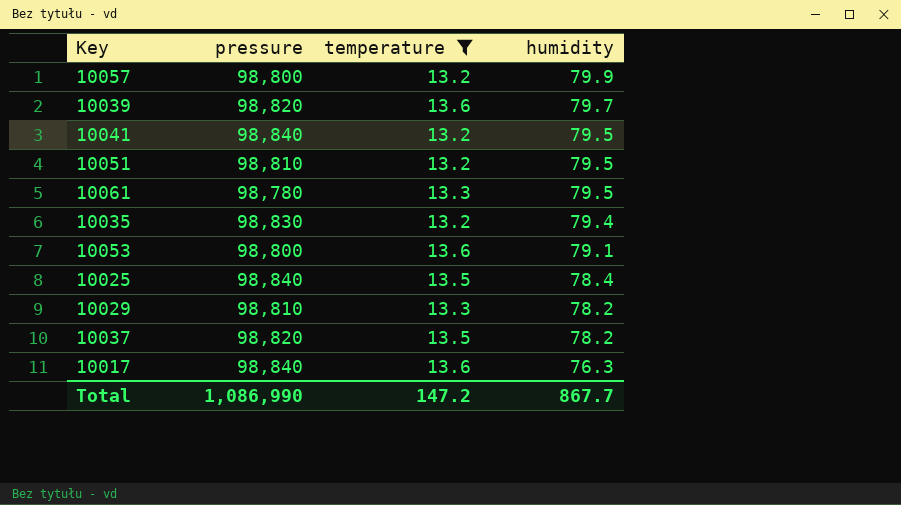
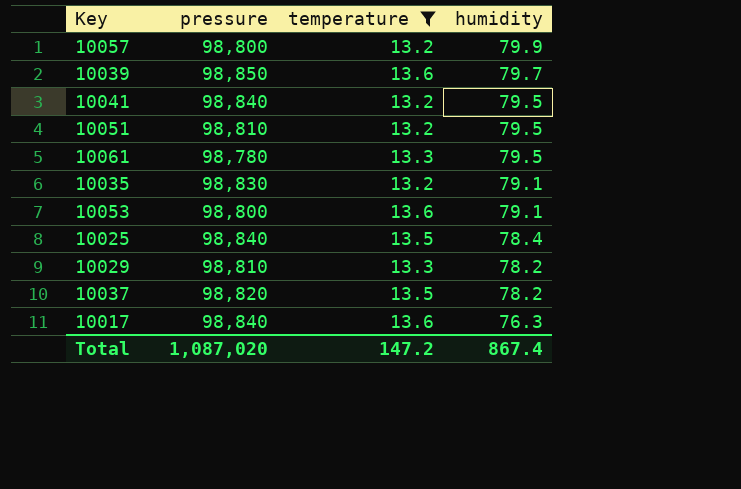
10039 | pressure: 98,820 -> 98,850
10035 | humidity: 79.4 -> 79.1
Total | pressure: 1,086,990 -> 1,087,020
Total | humidity: 867.7 -> 867.4

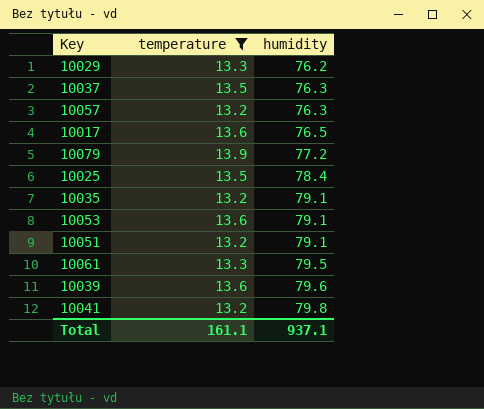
row order: humidity descending -> humidity ascending
column pressure | position: 2 -> none
10029 | humidity: 78.2 -> 76.2
10037 | humidity: 78.2 -> 76.3
10057 | humidity: 79.9 -> 76.3
10017 | humidity: 76.3 -> 76.5
row 10079: none -> 13.9 | 77.2
10051 | humidity: 79.5 -> 79.1
10039 | humidity: 79.7 -> 79.6
10041 | humidity: 79.5 -> 79.8
Total | temperature: 147.2 -> 161.1
Total | humidity: 867.4 -> 937.1

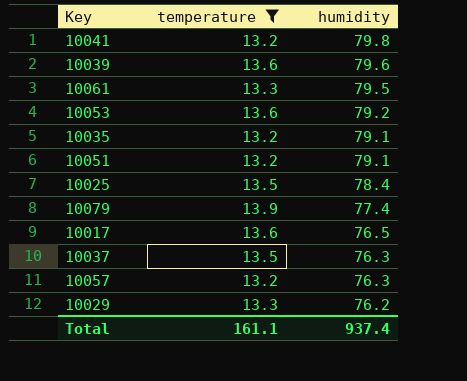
row order: humidity ascending -> humidity descending
10053 | humidity: 79.1 -> 79.2
10079 | humidity: 77.2 -> 77.4
Total | humidity: 937.1 -> 937.4

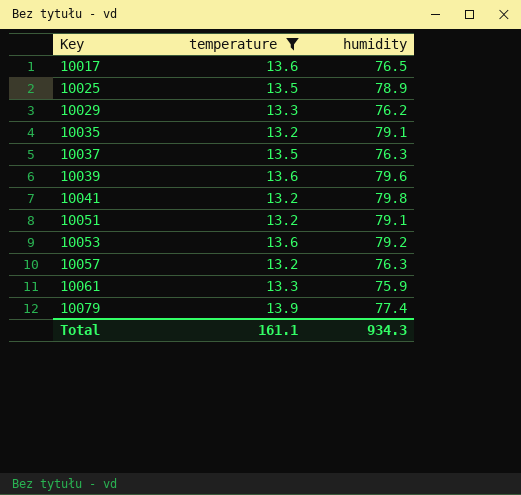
row order: humidity descending -> Key ascending
10025 | humidity: 78.4 -> 78.9
10061 | humidity: 79.5 -> 75.9
Total | humidity: 937.4 -> 934.3

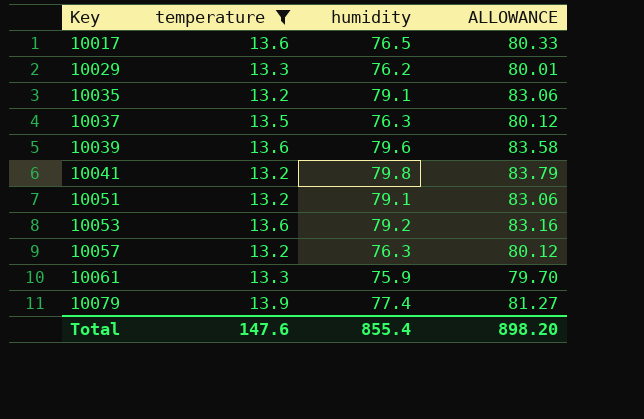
column ALLOWANCE | formula: none -> [humidity] * 1.05
row 10025: 13.5 | 78.9 -> none
Total | temperature: 161.1 -> 147.6
Total | humidity: 934.3 -> 855.4

